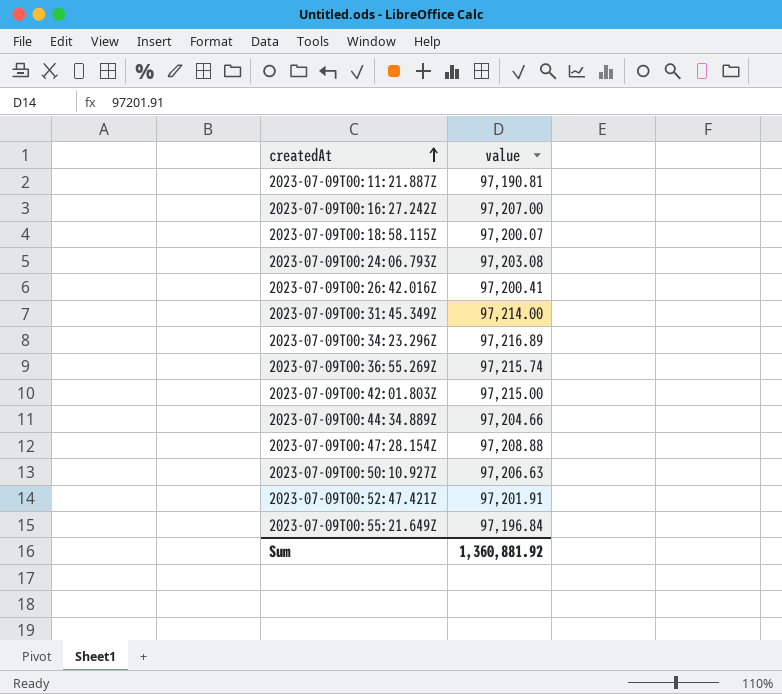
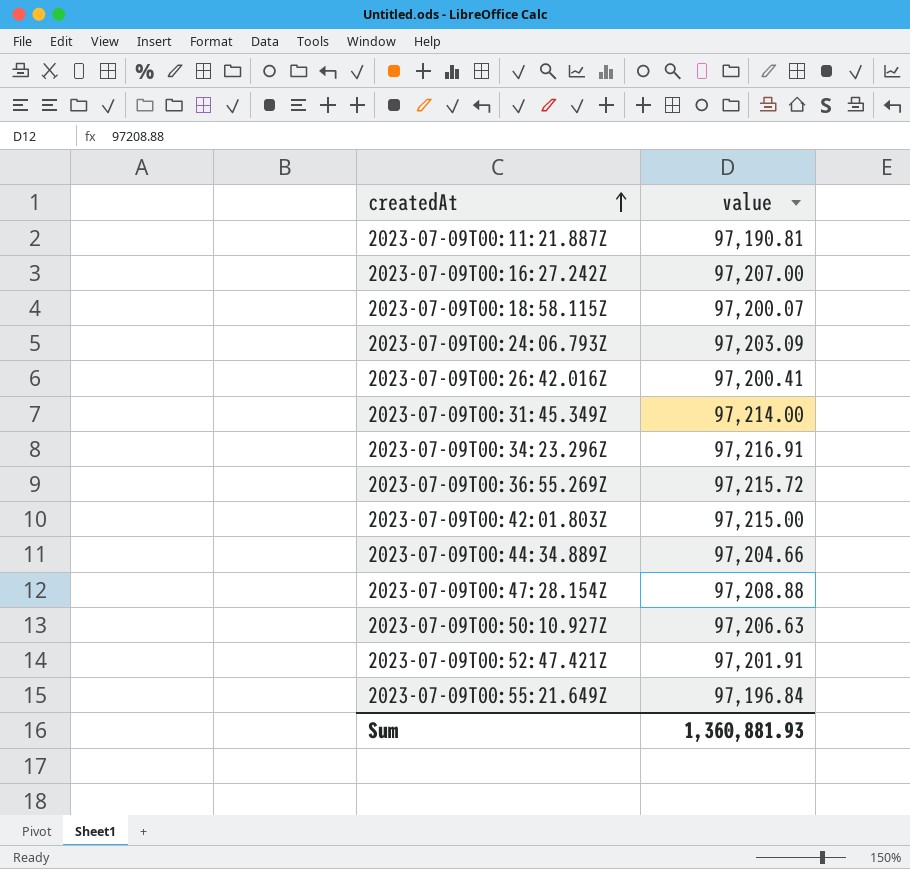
2023-07-09T00:24:06.793Z | value: 97,203.08 -> 97,203.09
2023-07-09T00:34:23.296Z | value: 97,216.89 -> 97,216.91
2023-07-09T00:36:55.269Z | value: 97,215.74 -> 97,215.72
Sum | value: 1,360,881.92 -> 1,360,881.93

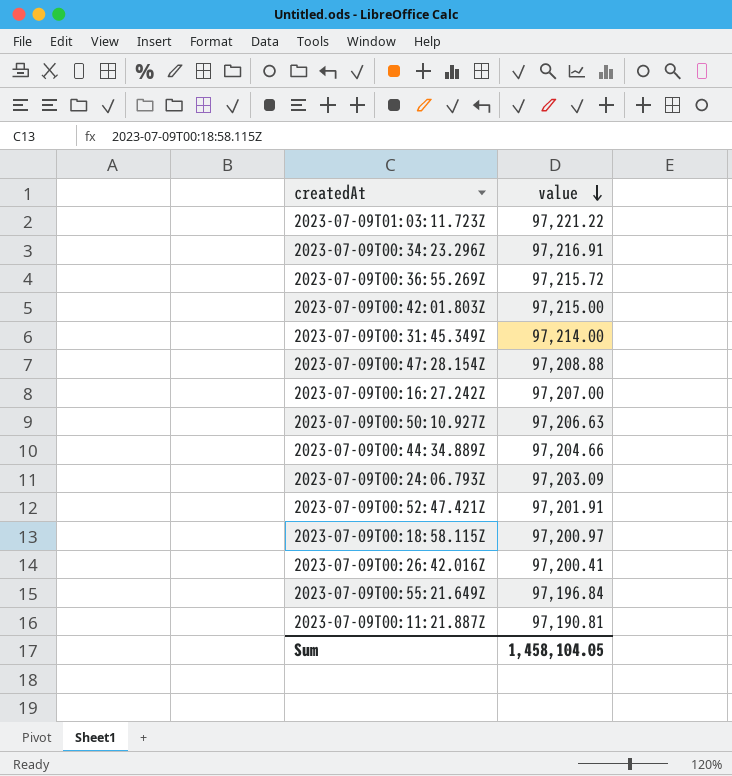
row order: createdAt ascending -> value descending
row 2023-07-09T01:03:11.723Z: none -> 97,221.22
2023-07-09T00:18:58.115Z | value: 97,200.07 -> 97,200.97
Sum | value: 1,360,881.93 -> 1,458,104.05

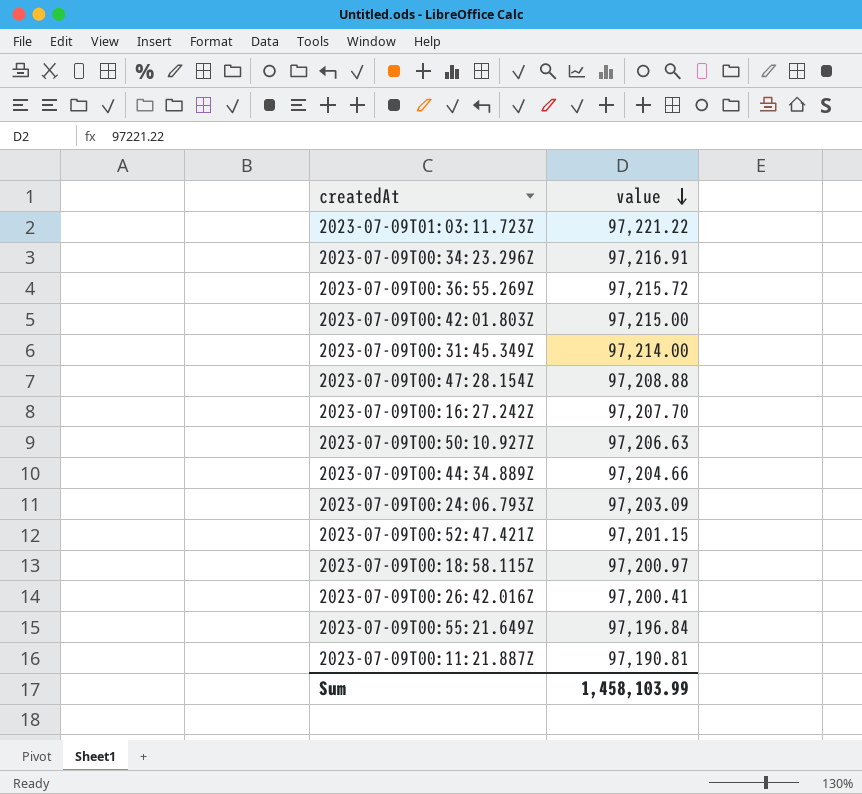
2023-07-09T00:16:27.242Z | value: 97,207.00 -> 97,207.70
2023-07-09T00:52:47.421Z | value: 97,201.91 -> 97,201.15
Sum | value: 1,458,104.05 -> 1,458,103.99

